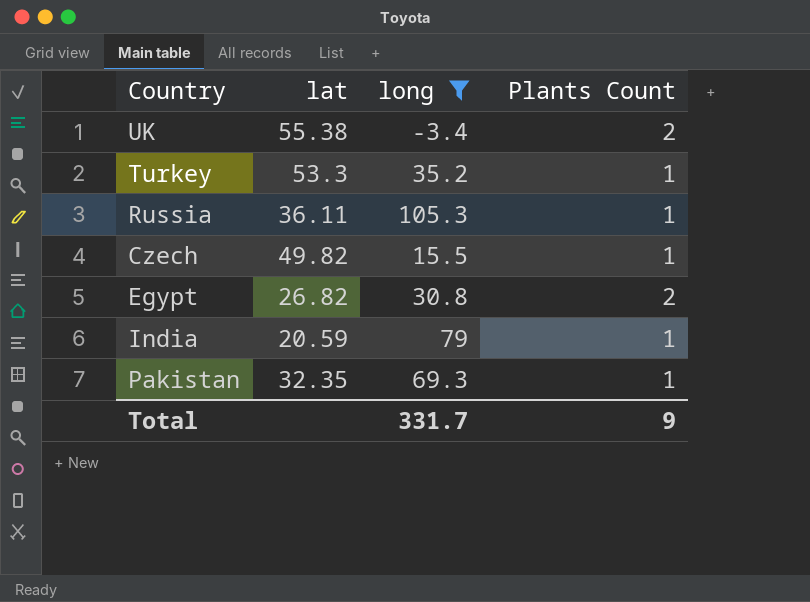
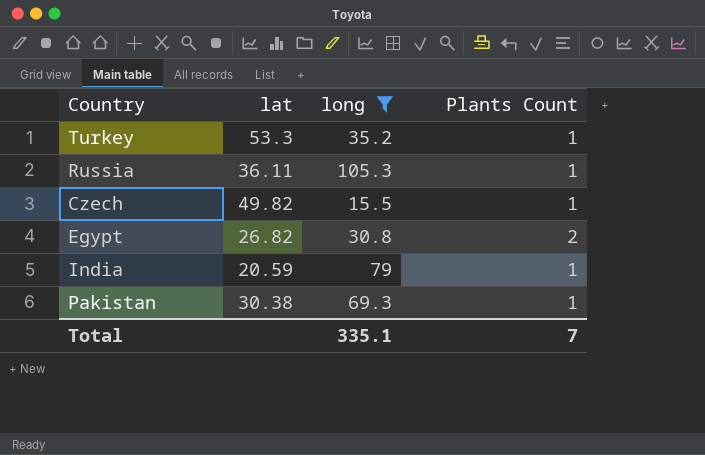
row UK: 55.38 | -3.4 | 2 -> none
Pakistan | lat: 32.35 -> 30.38
Total | long: 331.7 -> 335.1
Total | Plants Count: 9 -> 7

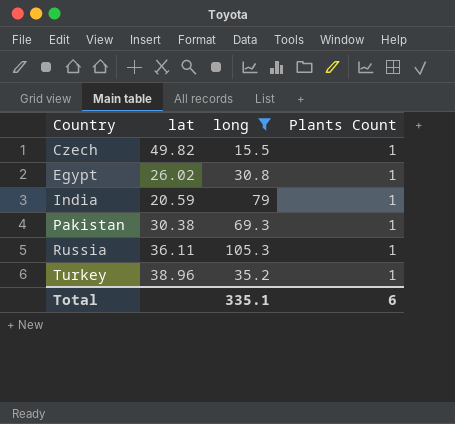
row order: none -> Country ascending
Egypt | lat: 26.82 -> 26.02
Egypt | Plants Count: 2 -> 1
Turkey | lat: 53.3 -> 38.96
Total | Plants Count: 7 -> 6

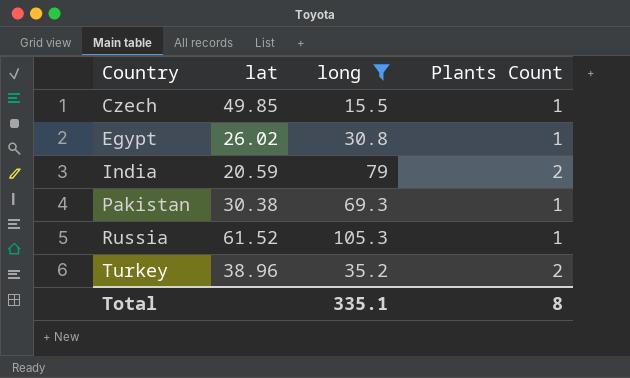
Czech | lat: 49.82 -> 49.85
India | Plants Count: 1 -> 2
Russia | lat: 36.11 -> 61.52
Turkey | Plants Count: 1 -> 2
Total | Plants Count: 6 -> 8

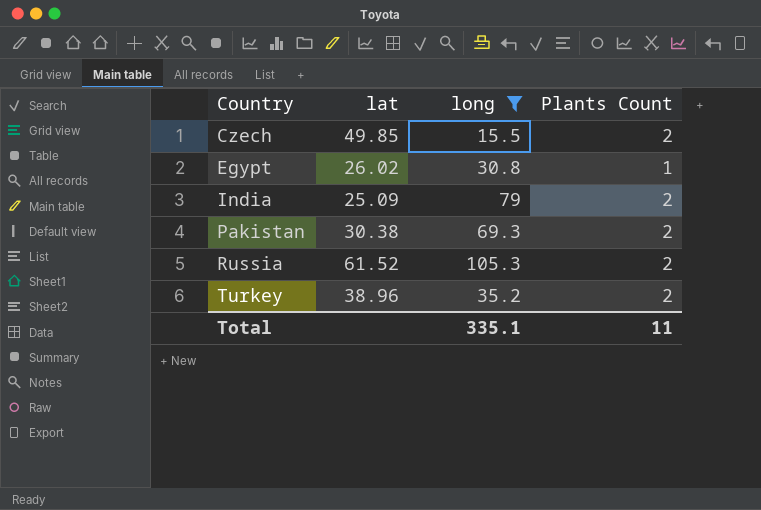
Czech | Plants Count: 1 -> 2
India | lat: 20.59 -> 25.09
Pakistan | Plants Count: 1 -> 2
Russia | Plants Count: 1 -> 2
Total | Plants Count: 8 -> 11

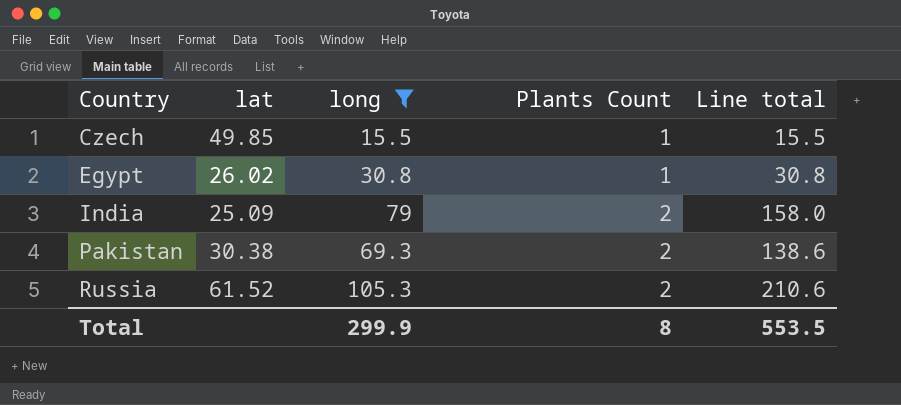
column Line total | formula: none -> [long] * [Plants Count]
row Turkey: 38.96 | 35.2 | 2 -> none
Czech | Plants Count: 2 -> 1
Total | long: 335.1 -> 299.9
Total | Plants Count: 11 -> 8

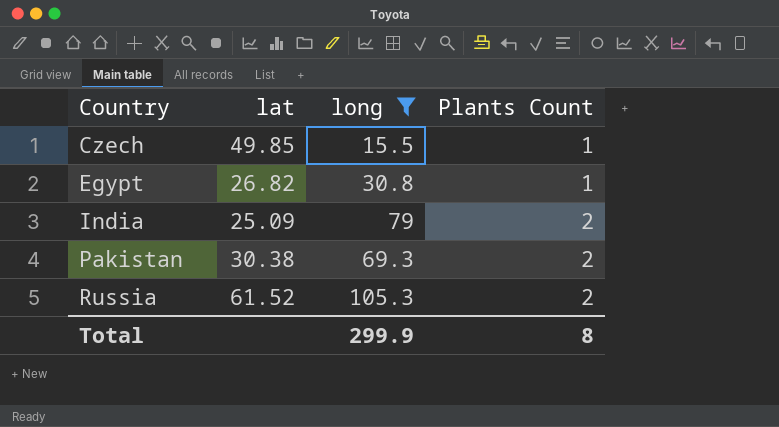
column Line total | formula: [long] * [Plants Count] -> none
Egypt | lat: 26.02 -> 26.82

